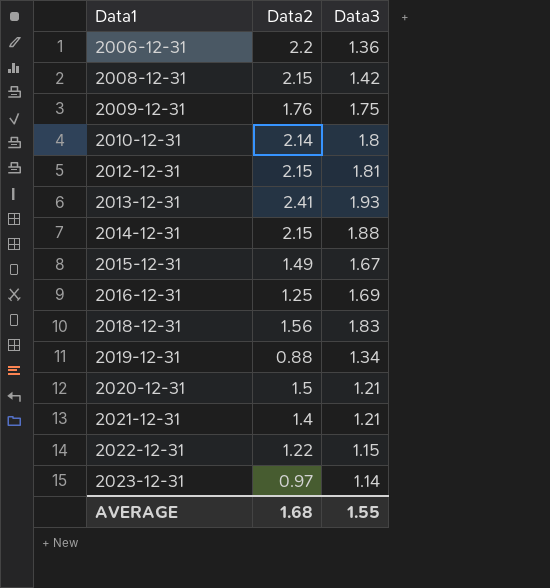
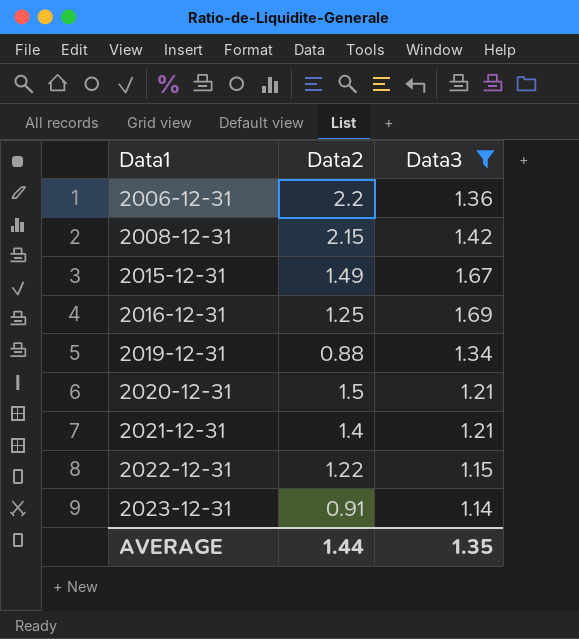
filter: none -> Data3 <= 1.69
2023-12-31 | Data2: 0.97 -> 0.91
AVERAGE | Data2: 1.68 -> 1.44
AVERAGE | Data3: 1.55 -> 1.35

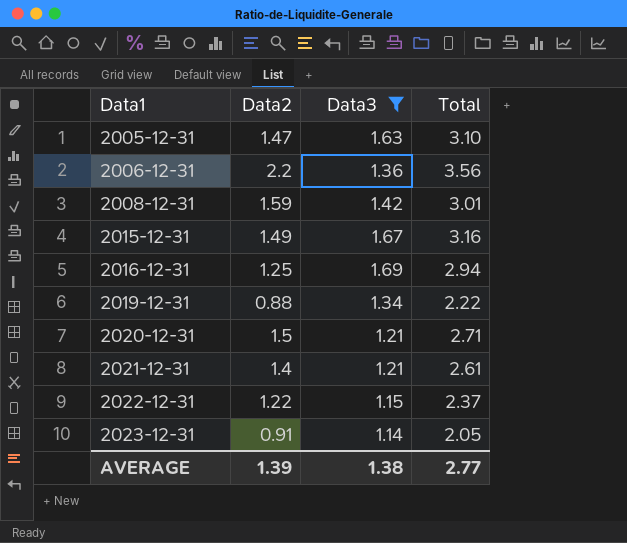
column Total | formula: none -> [Data2] + [Data3]
row 2005-12-31: none -> 1.47 | 1.63 | 3.10
2008-12-31 | Data2: 2.15 -> 1.59
AVERAGE | Data2: 1.44 -> 1.39
AVERAGE | Data3: 1.35 -> 1.38

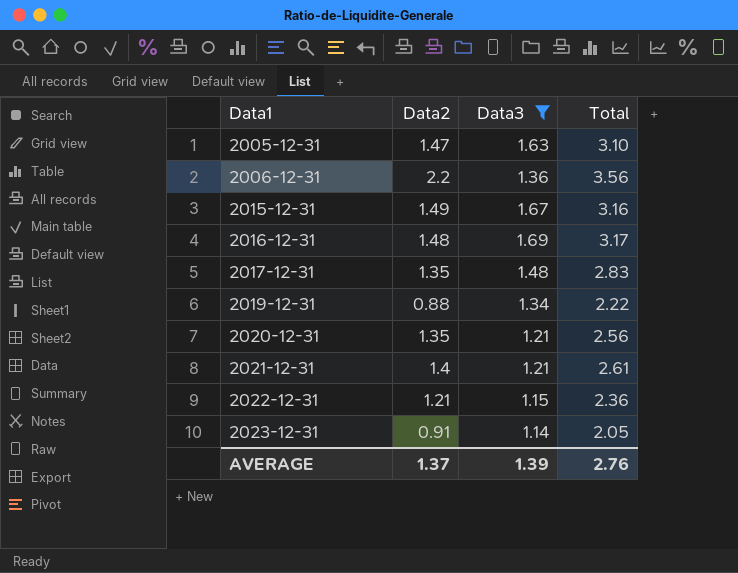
row 2008-12-31: 1.59 | 1.42 | 3.01 -> none
2016-12-31 | Data2: 1.25 -> 1.48
2016-12-31 | Total: 2.94 -> 3.17
row 2017-12-31: none -> 1.35 | 1.48 | 2.83
2020-12-31 | Data2: 1.5 -> 1.35
2020-12-31 | Total: 2.71 -> 2.56
2022-12-31 | Data2: 1.22 -> 1.21
2022-12-31 | Total: 2.37 -> 2.36
AVERAGE | Data2: 1.39 -> 1.37
AVERAGE | Data3: 1.38 -> 1.39
AVERAGE | Total: 2.77 -> 2.76

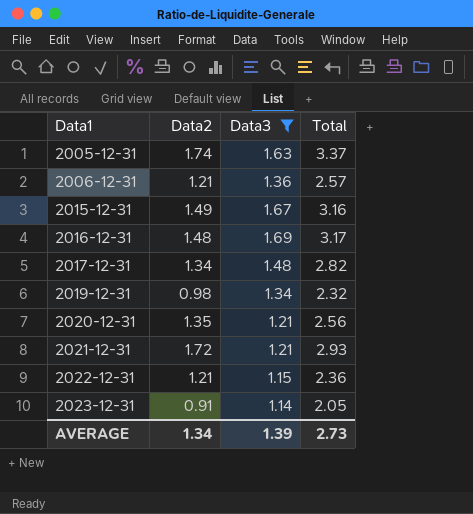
2005-12-31 | Data2: 1.47 -> 1.74
2005-12-31 | Total: 3.10 -> 3.37
2006-12-31 | Data2: 2.2 -> 1.21
2006-12-31 | Total: 3.56 -> 2.57
2017-12-31 | Data2: 1.35 -> 1.34
2017-12-31 | Total: 2.83 -> 2.82
2019-12-31 | Data2: 0.88 -> 0.98
2019-12-31 | Total: 2.22 -> 2.32
2021-12-31 | Data2: 1.4 -> 1.72
2021-12-31 | Total: 2.61 -> 2.93
AVERAGE | Data2: 1.37 -> 1.34
AVERAGE | Total: 2.76 -> 2.73

